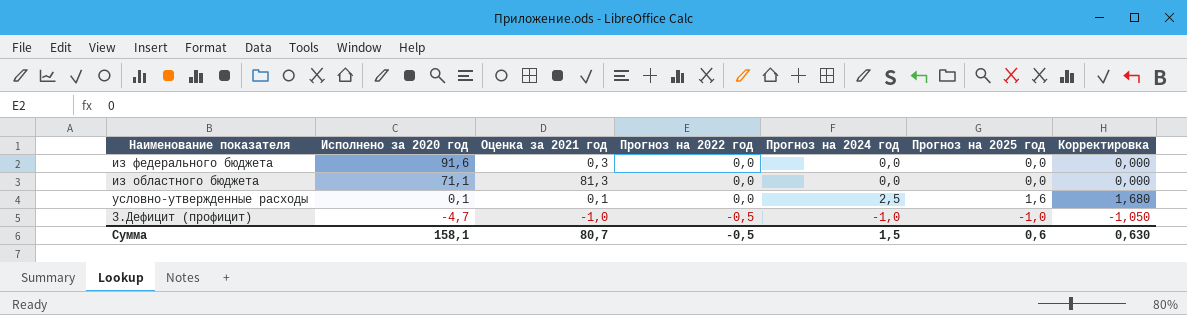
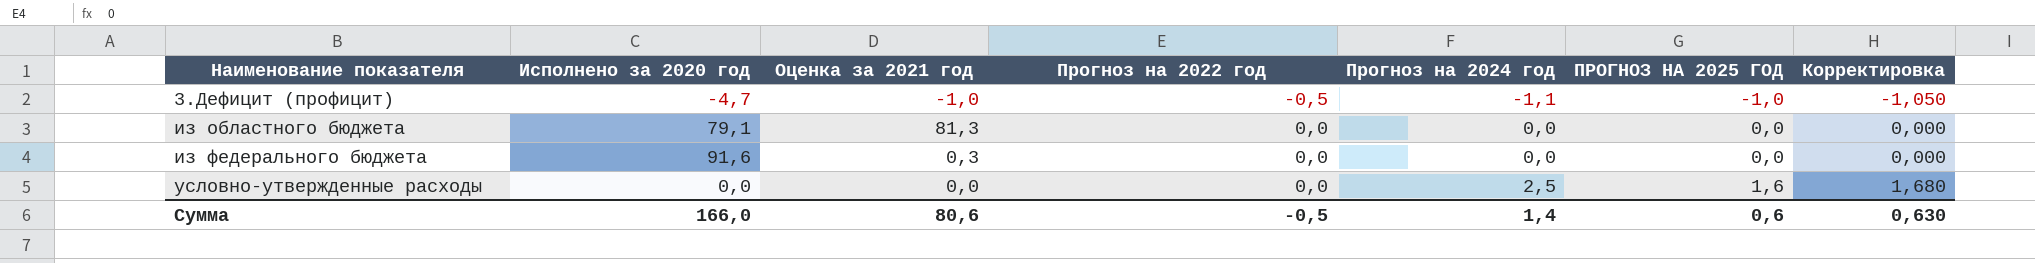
row order: Исполнено за 2020 год descending -> Наименование показателя ascending
column name: Прогноз на 2025 год -> ПРОГНОЗ НА 2025 ГОД
3.Дефицит (профицит) | Прогноз на 2024 год: -1,0 -> -1,1
из областного бюджета | Исполнено за 2020 год: 71,1 -> 79,1
условно-утвержденные расходы | Исполнено за 2020 год: 0,1 -> 0,0
условно-утвержденные расходы | Оценка за 2021 год: 0,1 -> 0,0
Сумма | Исполнено за 2020 год: 158,1 -> 166,0
Сумма | Оценка за 2021 год: 80,7 -> 80,6
Сумма | Прогноз на 2024 год: 1,5 -> 1,4

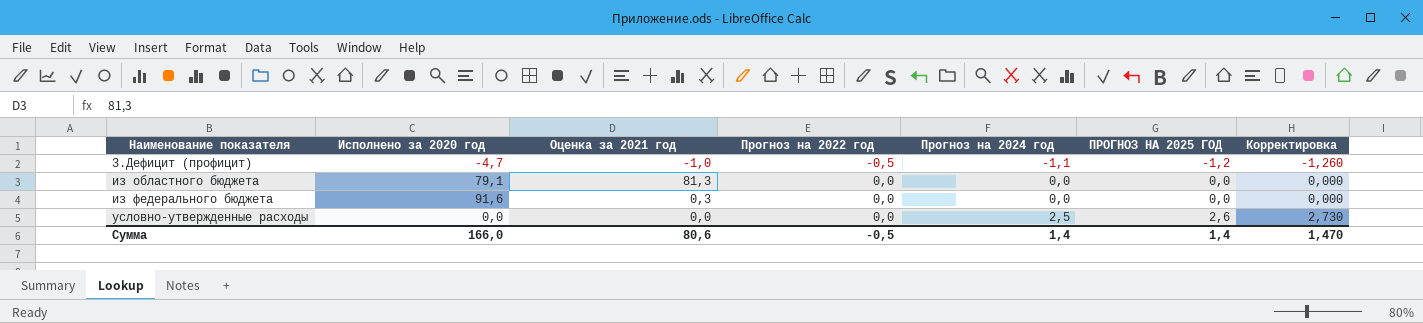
3.Дефицит (профицит) | ПРОГНОЗ НА 2025 ГОД: -1,0 -> -1,2
3.Дефицит (профицит) | Корректировка: -1,050 -> -1,260
условно-утвержденные расходы | ПРОГНОЗ НА 2025 ГОД: 1,6 -> 2,6
условно-утвержденные расходы | Корректировка: 1,680 -> 2,730
Сумма | ПРОГНОЗ НА 2025 ГОД: 0,6 -> 1,4
Сумма | Корректировка: 0,630 -> 1,470

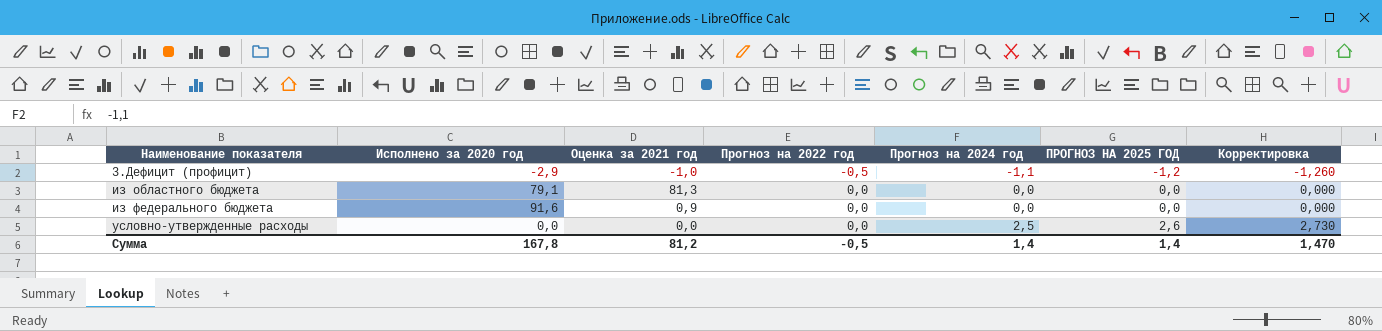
3.Дефицит (профицит) | Исполнено за 2020 год: -4,7 -> -2,9
из федерального бюджета | Оценка за 2021 год: 0,3 -> 0,9
Сумма | Исполнено за 2020 год: 166,0 -> 167,8
Сумма | Оценка за 2021 год: 80,6 -> 81,2

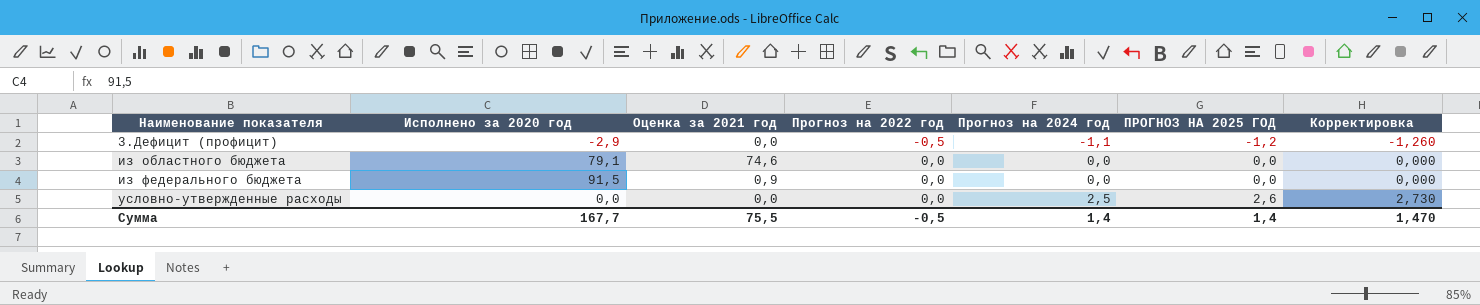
3.Дефицит (профицит) | Оценка за 2021 год: -1,0 -> 0,0
из областного бюджета | Оценка за 2021 год: 81,3 -> 74,6
из федерального бюджета | Исполнено за 2020 год: 91,6 -> 91,5
Сумма | Исполнено за 2020 год: 167,8 -> 167,7
Сумма | Оценка за 2021 год: 81,2 -> 75,5

